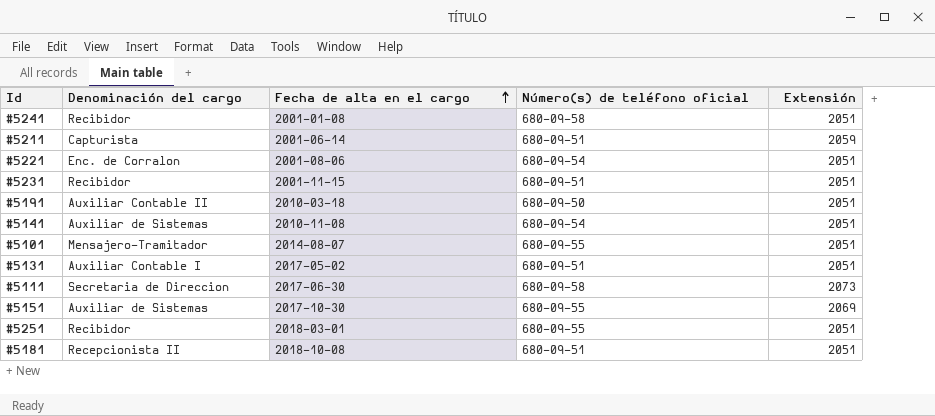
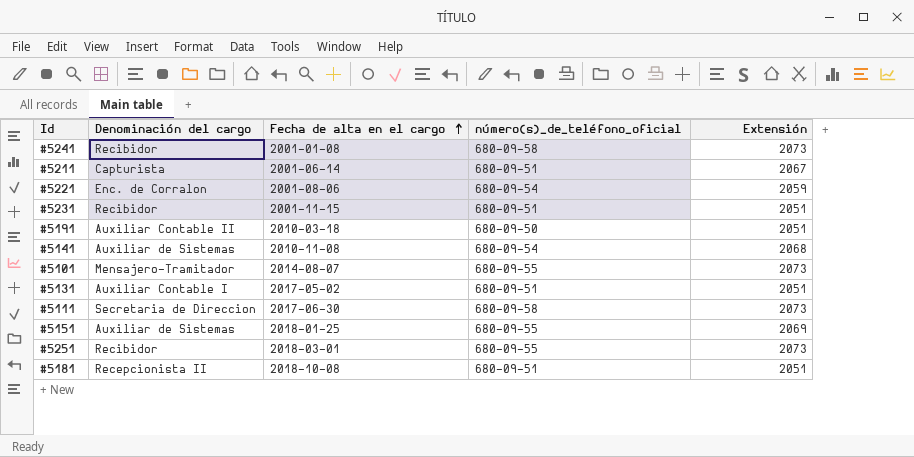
column name: Número(s) de teléfono oficial -> número(s)_de_teléfono_oficial
#5241 | Extensión: 2051 -> 2073
#5211 | Extensión: 2059 -> 2067
#5221 | Extensión: 2051 -> 2059
#5141 | Extensión: 2051 -> 2068
#5101 | Extensión: 2051 -> 2073
#5151 | Fecha de alta en el cargo: 2017-10-30 -> 2018-01-25
#5251 | Extensión: 2051 -> 2073

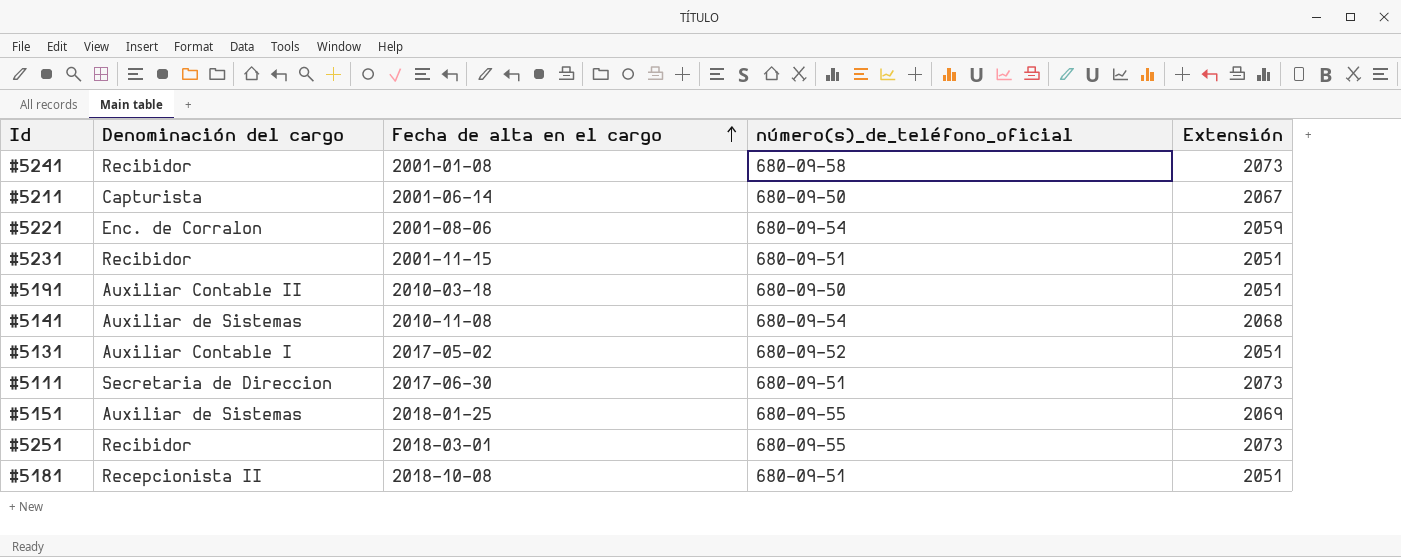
row #5101: Mensajero-Tramitador | 2014-08-07 | 680-09-55 | 2073 -> none
#5211 | número(s)_de_teléfono_oficial: 680-09-51 -> 680-09-50
#5131 | número(s)_de_teléfono_oficial: 680-09-51 -> 680-09-52
#5111 | número(s)_de_teléfono_oficial: 680-09-58 -> 680-09-51

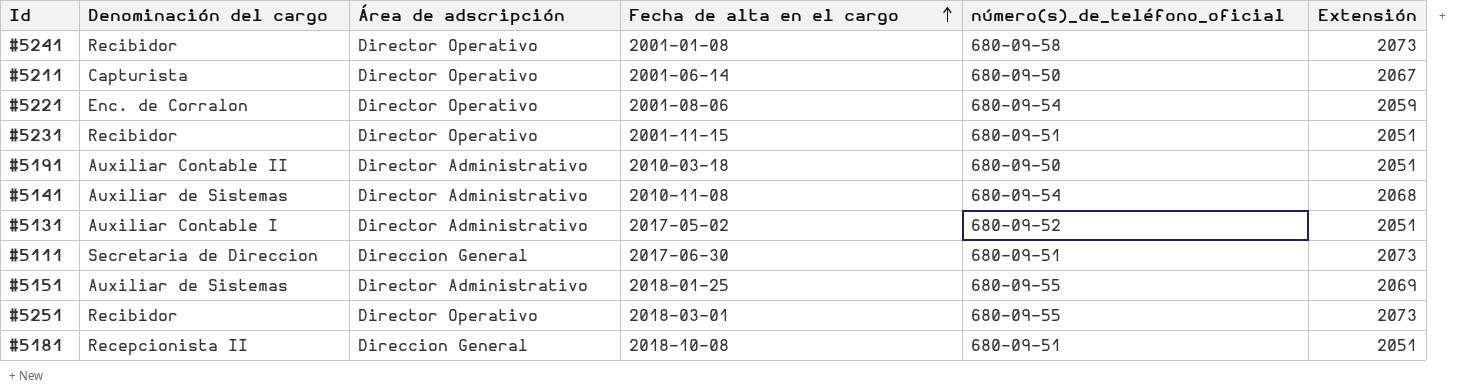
column Área de adscripción | position: none -> 3

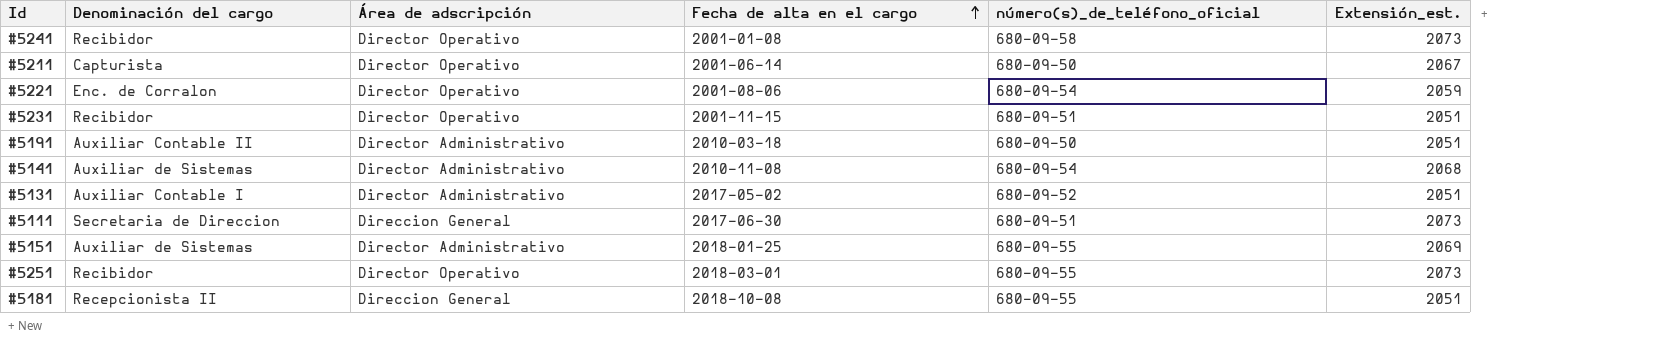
column name: Extensión -> Extensión_est.
#5181 | número(s)_de_teléfono_oficial: 680-09-51 -> 680-09-55

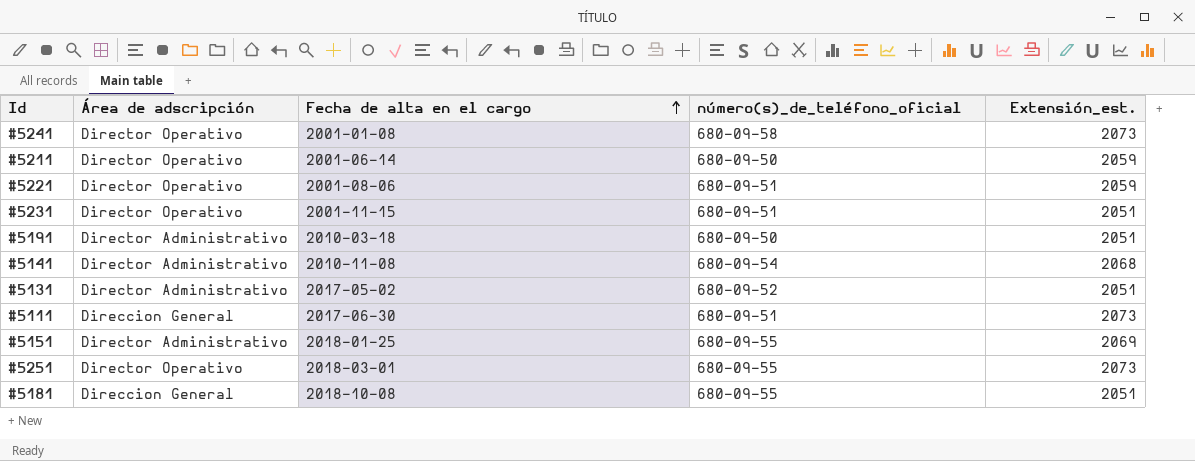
column Denominación del cargo | position: 2 -> none
#5211 | Extensión_est.: 2067 -> 2059
#5221 | número(s)_de_teléfono_oficial: 680-09-54 -> 680-09-51

